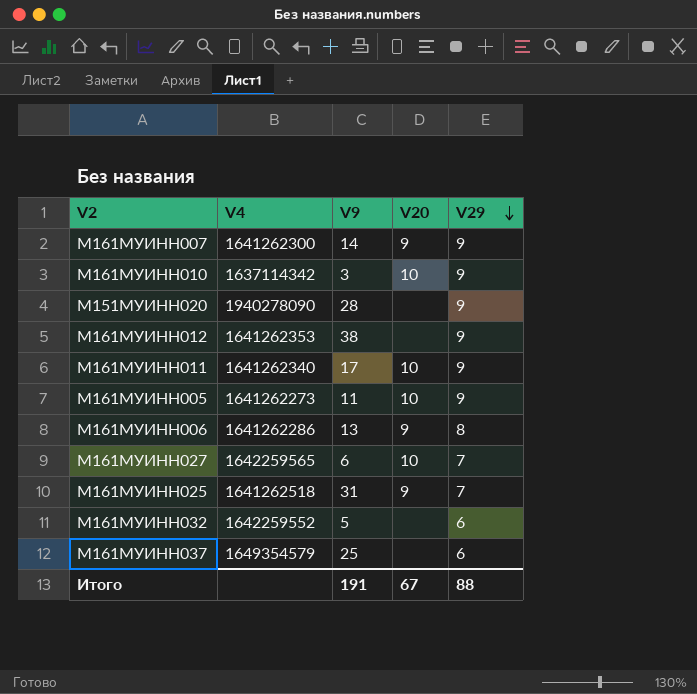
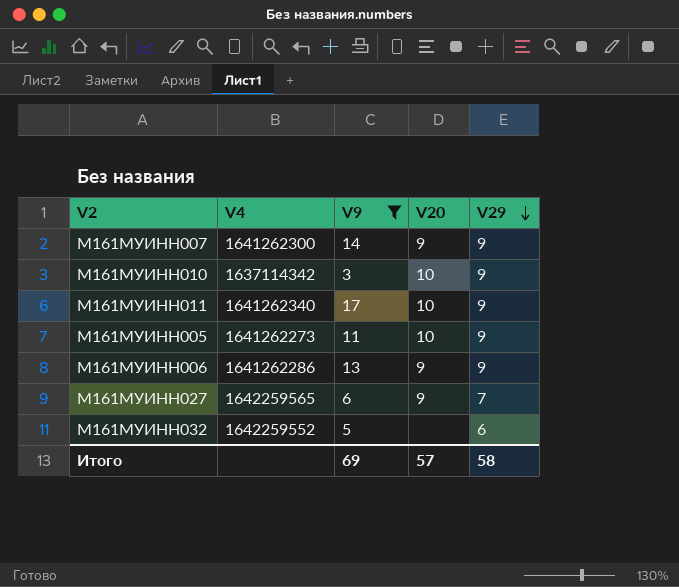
filter: none -> V9 <= 17
М161МУИНН006 | V29: 8 -> 9
М161МУИНН027 | V20: 10 -> 9
Итого | V9: 191 -> 69
Итого | V20: 67 -> 57
Итого | V29: 88 -> 58

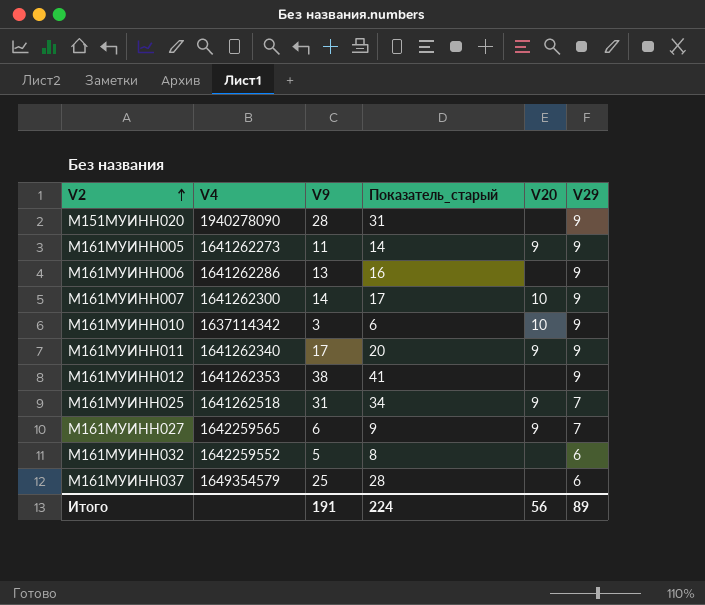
filter: V9 <= 17 -> none
row order: V29 descending -> V2 ascending
column Показатель_старый | formula: none -> [V9] + 3
М161МУИНН005 | V20: 10 -> 9
М161МУИНН006 | V20: 9 -> none
М161МУИНН007 | V20: 9 -> 10
М161МУИНН011 | V20: 10 -> 9
Итого | V9: 69 -> 191
Итого | V20: 57 -> 56
Итого | V29: 58 -> 89

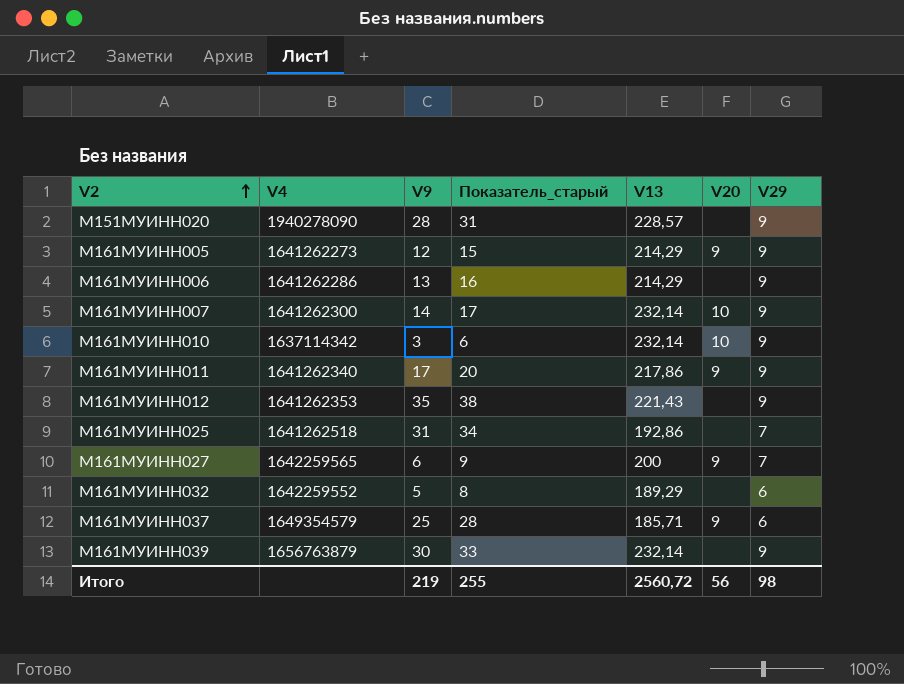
column V13 | position: none -> 5
М161МУИНН005 | V9: 11 -> 12
М161МУИНН005 | Показатель_старый: 14 -> 15
М161МУИНН012 | V9: 38 -> 35
М161МУИНН012 | Показатель_старый: 41 -> 38
М161МУИНН025 | V20: 9 -> none
М161МУИНН037 | V20: none -> 9
row М161МУИНН039: none -> 1656763879 | 30 | 33 | 232,14 | none | 9
Итого | V9: 191 -> 219
Итого | Показатель_старый: 224 -> 255
Итого | V29: 89 -> 98

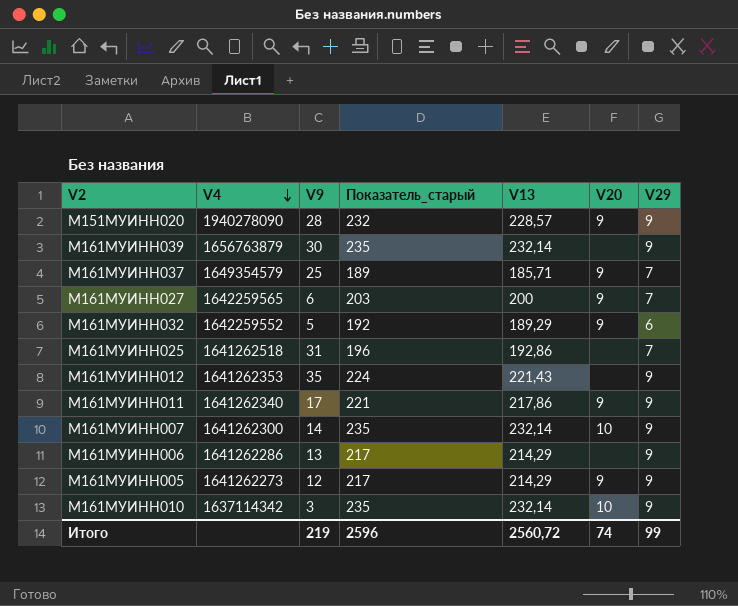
row order: V2 ascending -> V4 descending
column Показатель_старый | formula: [V9] + 3 -> [V13] + 3
М151МУИНН020 | V20: none -> 9
М161МУИНН037 | V29: 6 -> 7
М161МУИНН032 | V20: none -> 9
Итого | Показатель_старый: 255 -> 2596
Итого | V20: 56 -> 74
Итого | V29: 98 -> 99

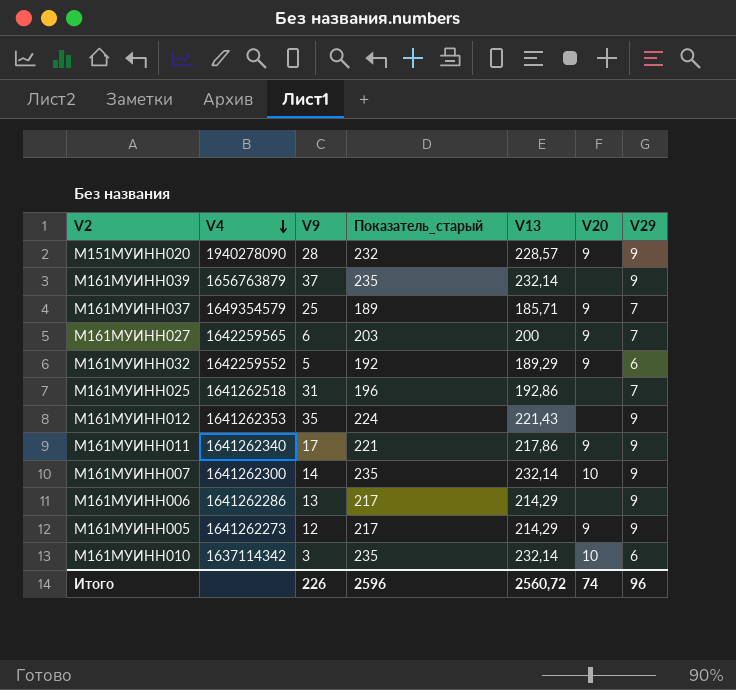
М161МУИНН039 | V9: 30 -> 37
М161МУИНН010 | V29: 9 -> 6
Итого | V9: 219 -> 226
Итого | V29: 99 -> 96

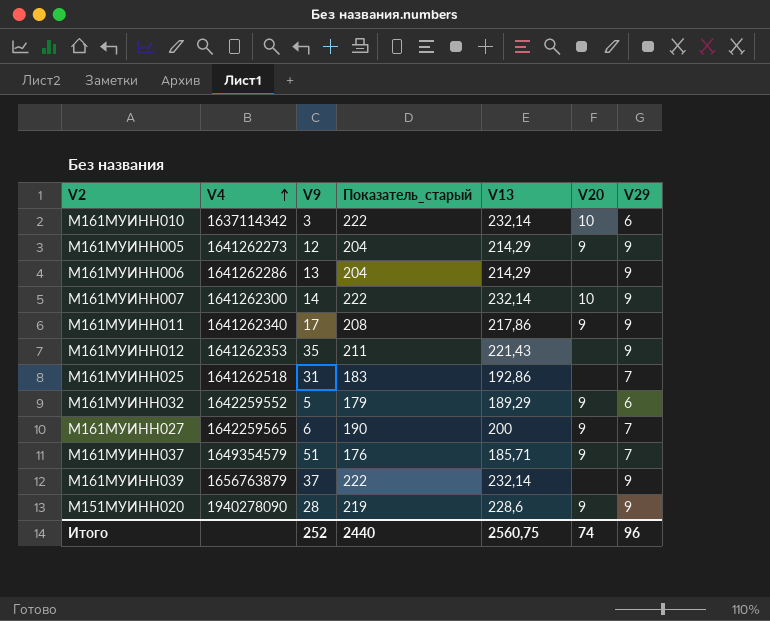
row order: V4 descending -> V4 ascending
column Показатель_старый | formula: [V13] + 3 -> [V13] - 10
М161МУИНН037 | V9: 25 -> 51
М151МУИНН020 | V13: 228,57 -> 228,6
Итого | V9: 226 -> 252
Итого | Показатель_старый: 2596 -> 2440
Итого | V13: 2560,72 -> 2560,75

